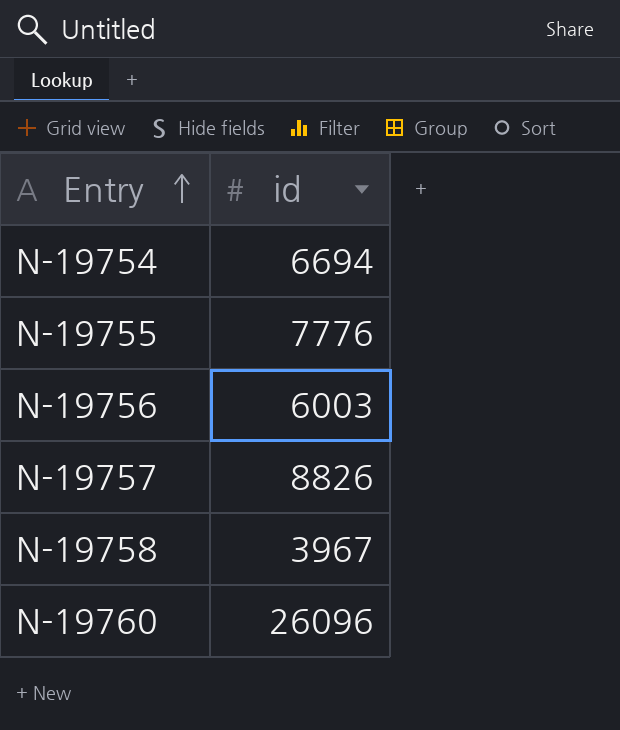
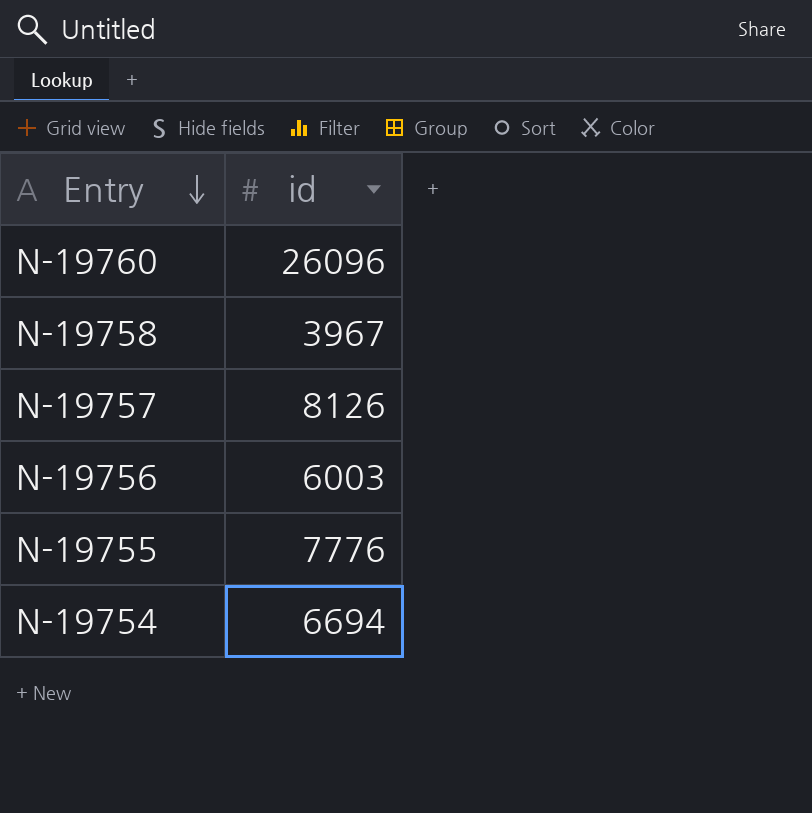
row order: Entry ascending -> Entry descending
N-19757 | id: 8826 -> 8126

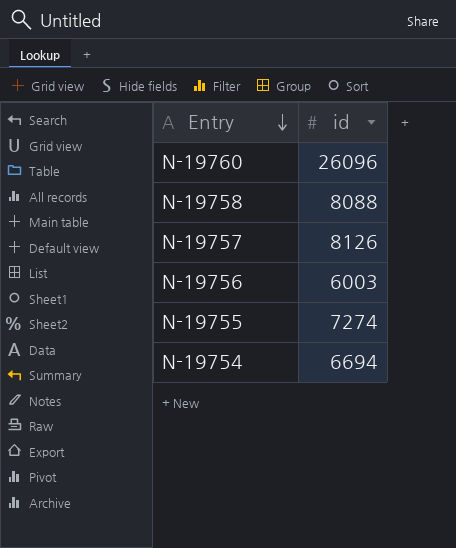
N-19758 | id: 3967 -> 8088
N-19755 | id: 7776 -> 7274

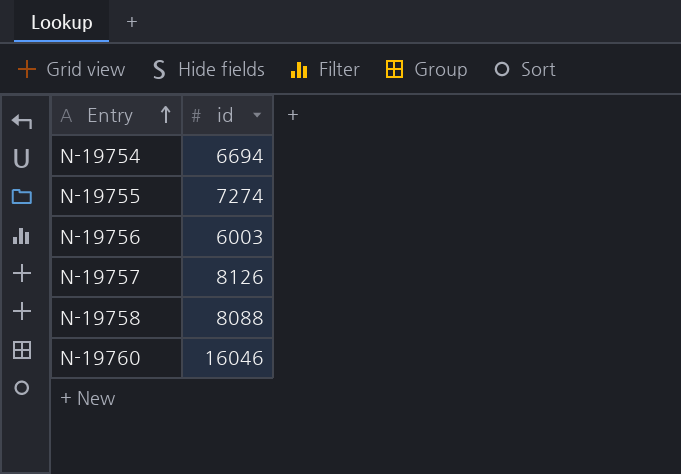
row order: Entry descending -> Entry ascending
N-19760 | id: 26096 -> 16046

